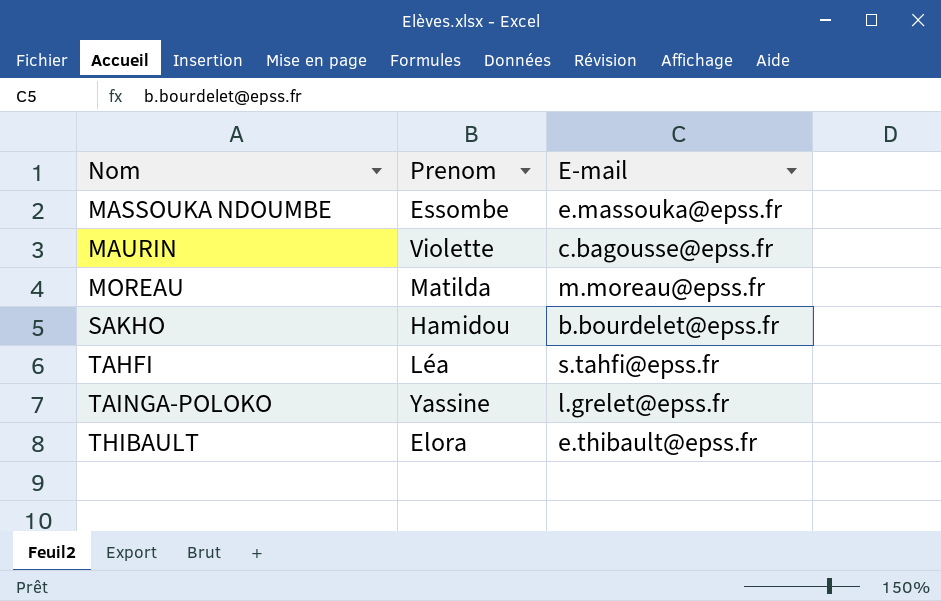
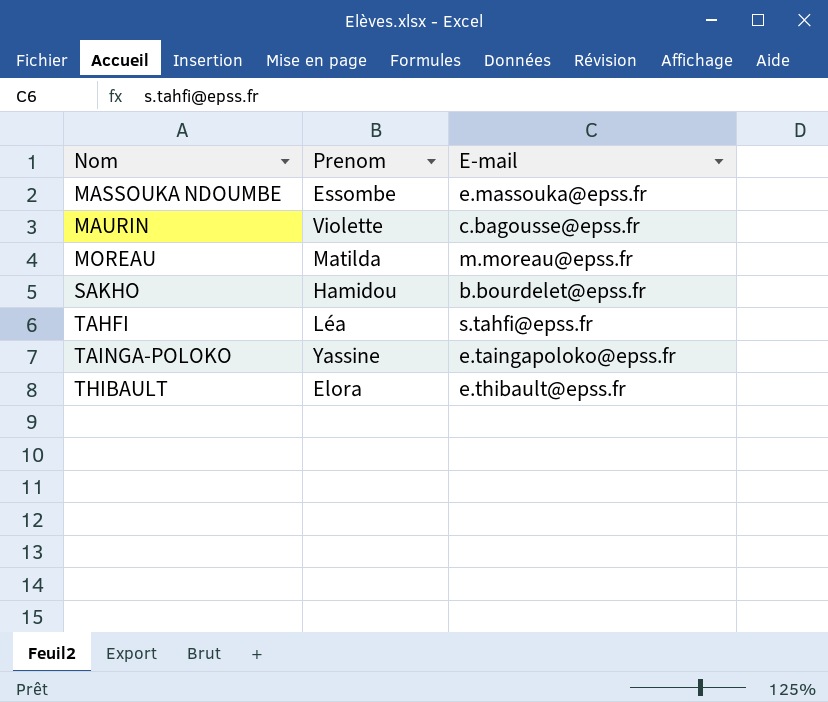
TAINGA-POLOKO | E-mail: l.grelet@epss.fr -> e.taingapoloko@epss.fr

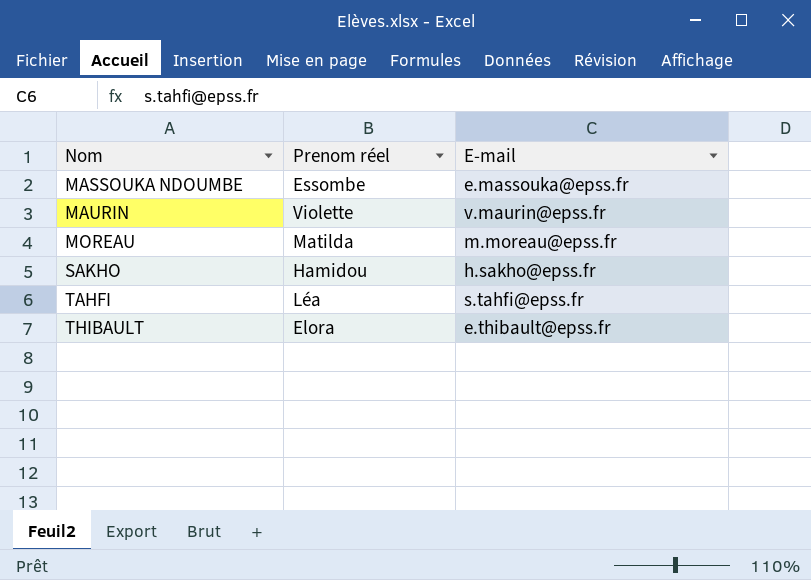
column name: Prenom -> Prenom réel
row TAINGA-POLOKO: Yassine | e.taingapoloko@epss.fr -> none
MAURIN | E-mail: c.bagousse@epss.fr -> v.maurin@epss.fr
SAKHO | E-mail: b.bourdelet@epss.fr -> h.sakho@epss.fr

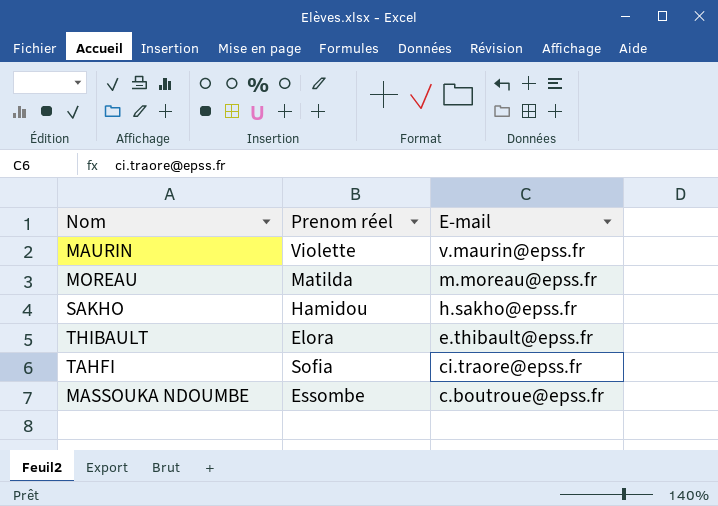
row order: Nom ascending -> E-mail descending
TAHFI | Prenom réel: Léa -> Sofia
TAHFI | E-mail: s.tahfi@epss.fr -> ci.traore@epss.fr
MASSOUKA NDOUMBE | E-mail: e.massouka@epss.fr -> c.boutroue@epss.fr

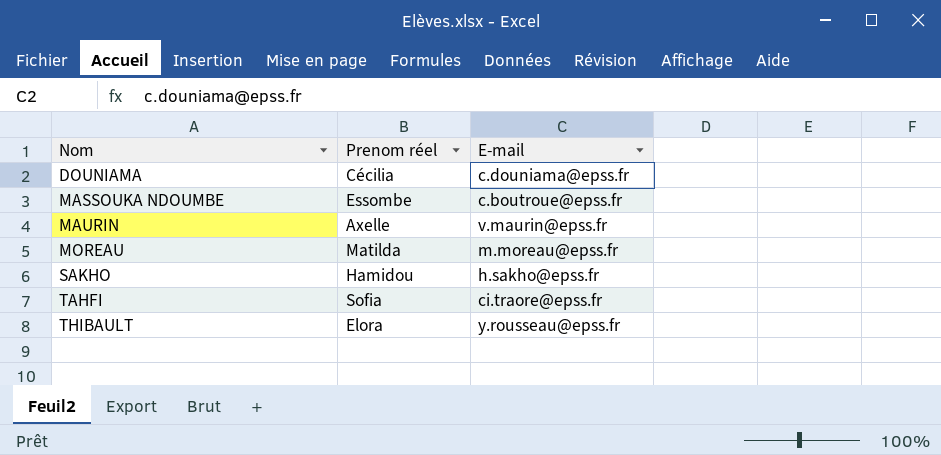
row order: E-mail descending -> Nom ascending
row DOUNIAMA: none -> Cécilia | c.douniama@epss.fr
MAURIN | Prenom réel: Violette -> Axelle
THIBAULT | E-mail: e.thibault@epss.fr -> y.rousseau@epss.fr

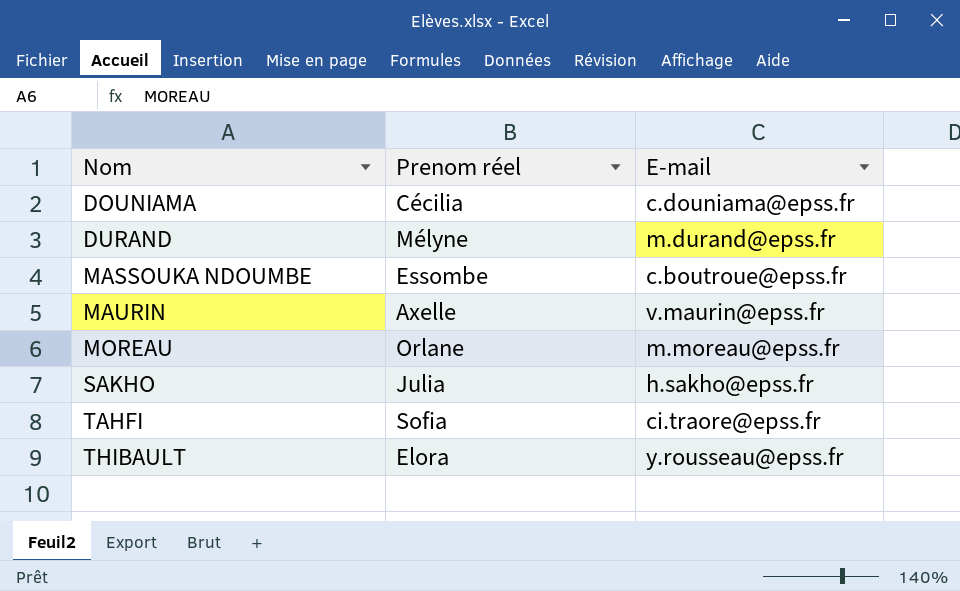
row DURAND: none -> Mélyne | m.durand@epss.fr
MOREAU | Prenom réel: Matilda -> Orlane
SAKHO | Prenom réel: Hamidou -> Julia

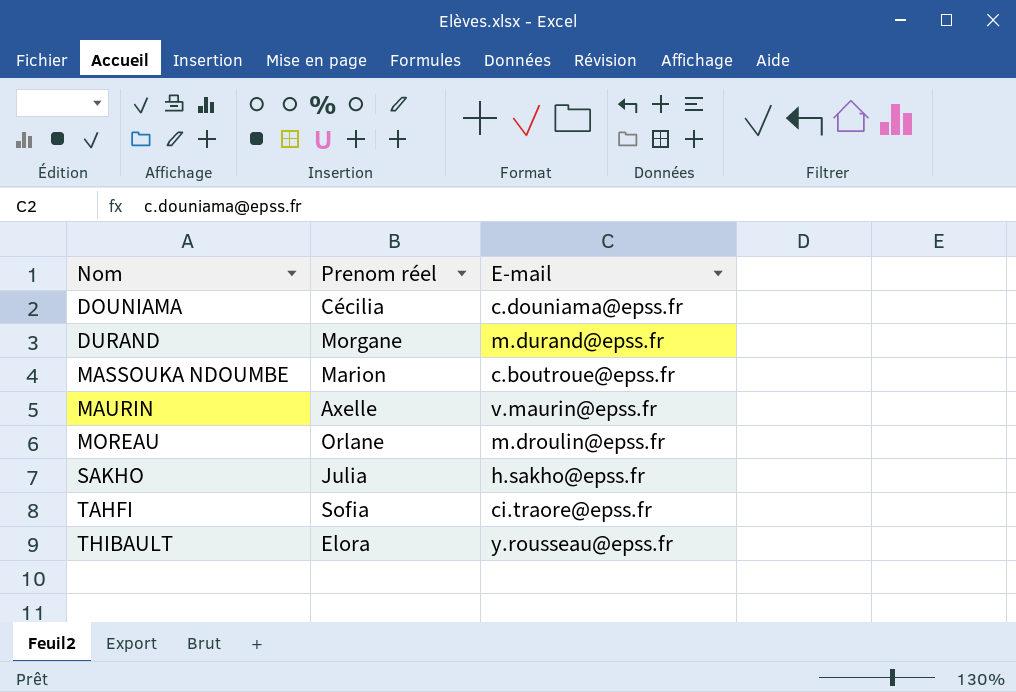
DURAND | Prenom réel: Mélyne -> Morgane
MASSOUKA NDOUMBE | Prenom réel: Essombe -> Marion
MOREAU | E-mail: m.moreau@epss.fr -> m.droulin@epss.fr

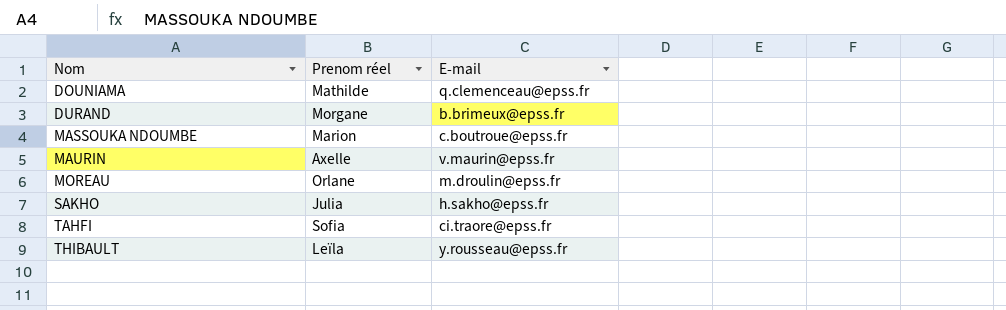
DOUNIAMA | Prenom réel: Cécilia -> Mathilde
DOUNIAMA | E-mail: c.douniama@epss.fr -> q.clemenceau@epss.fr
DURAND | E-mail: m.durand@epss.fr -> b.brimeux@epss.fr
THIBAULT | Prenom réel: Elora -> Leïla

